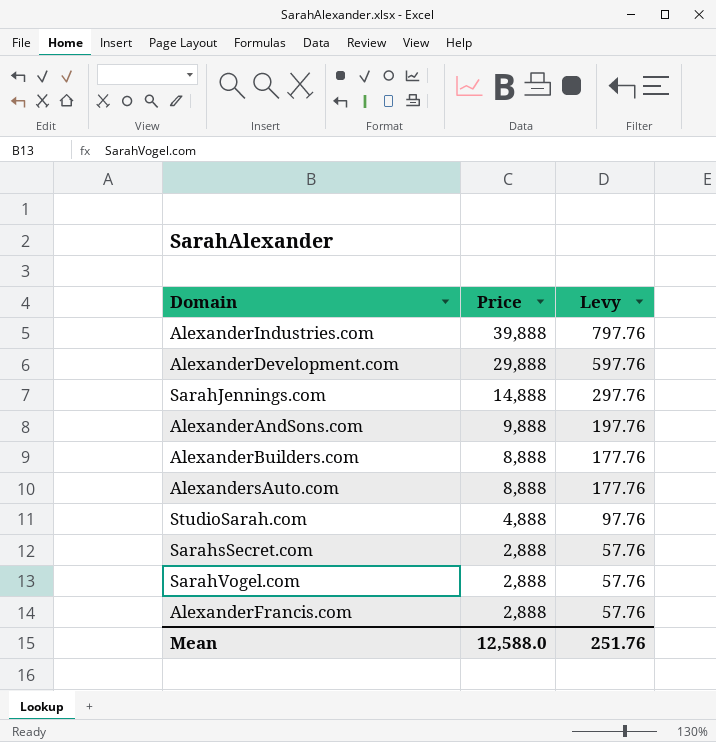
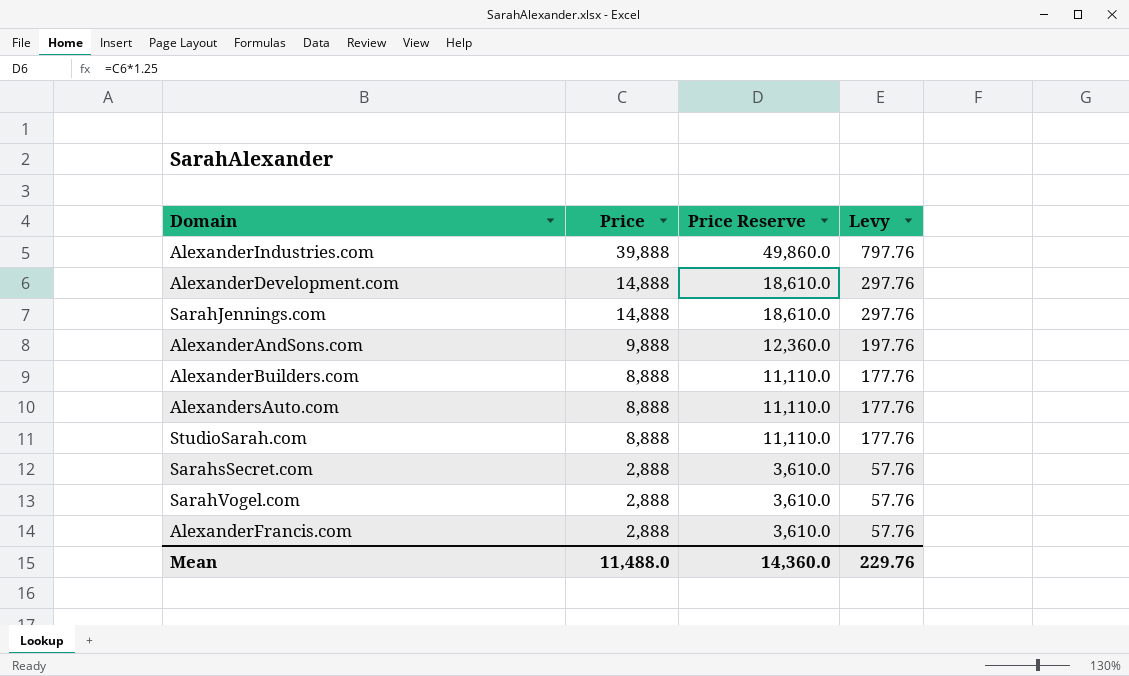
column Price Reserve | formula: none -> [Price] * 1.25
AlexanderDevelopment.com | Price: 29,888 -> 14,888
AlexanderDevelopment.com | Levy: 597.76 -> 297.76
StudioSarah.com | Price: 4,888 -> 8,888
StudioSarah.com | Levy: 97.76 -> 177.76
Mean | Price: 12,588.0 -> 11,488.0
Mean | Levy: 251.76 -> 229.76

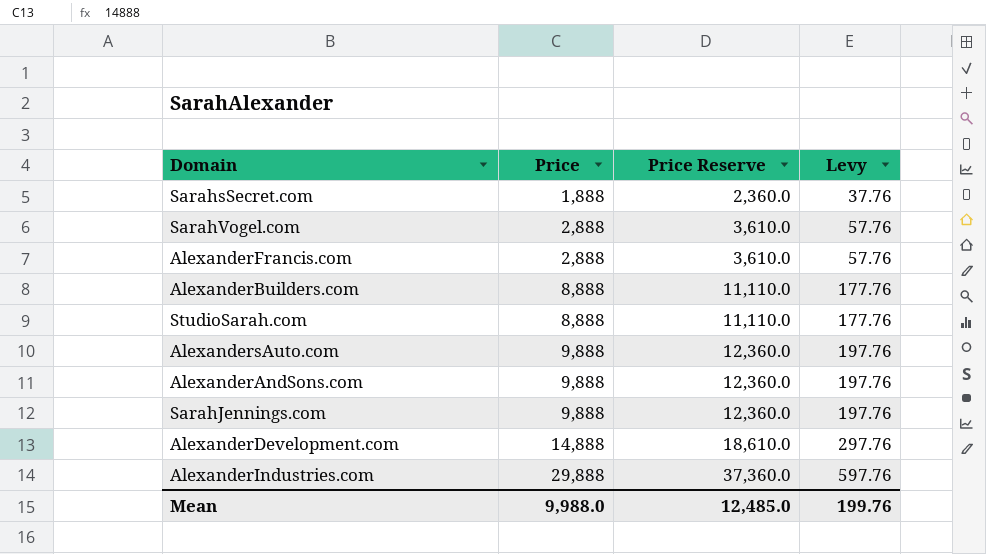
row order: Price descending -> Price ascending
SarahsSecret.com | Price: 2,888 -> 1,888
SarahsSecret.com | Price Reserve: 3,610.0 -> 2,360.0
SarahsSecret.com | Levy: 57.76 -> 37.76
AlexandersAuto.com | Price: 8,888 -> 9,888
AlexandersAuto.com | Price Reserve: 11,110.0 -> 12,360.0
AlexandersAuto.com | Levy: 177.76 -> 197.76
SarahJennings.com | Price: 14,888 -> 9,888
SarahJennings.com | Price Reserve: 18,610.0 -> 12,360.0
SarahJennings.com | Levy: 297.76 -> 197.76
AlexanderIndustries.com | Price: 39,888 -> 29,888
AlexanderIndustries.com | Price Reserve: 49,860.0 -> 37,360.0
AlexanderIndustries.com | Levy: 797.76 -> 597.76
Mean | Price: 11,488.0 -> 9,988.0
Mean | Price Reserve: 14,360.0 -> 12,485.0
Mean | Levy: 229.76 -> 199.76

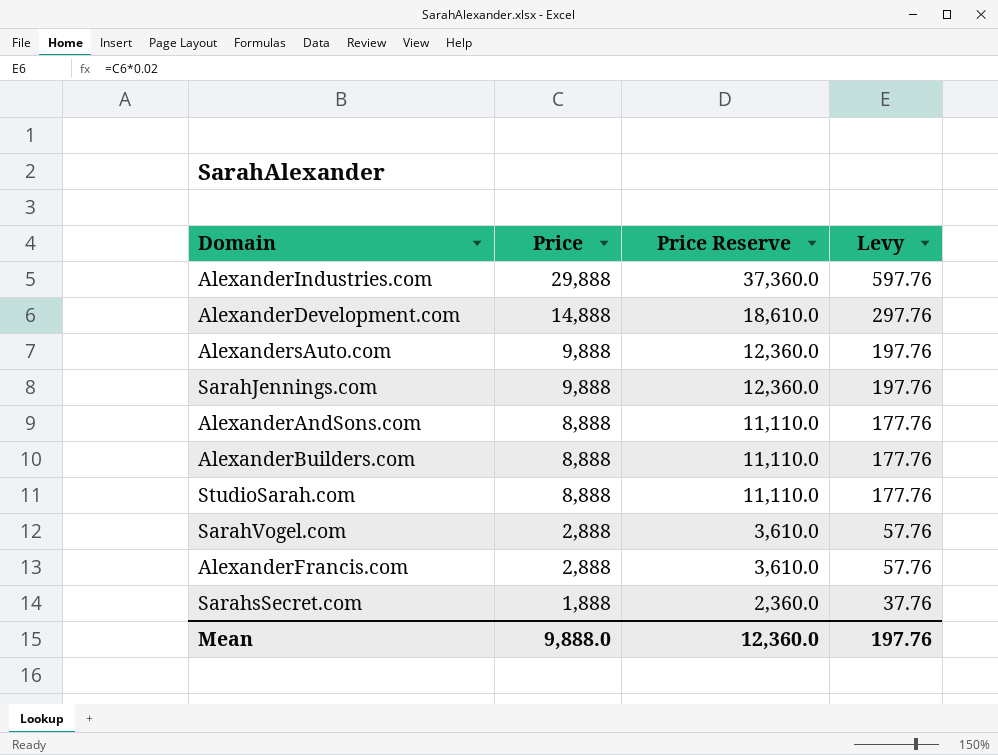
row order: Price ascending -> Price descending
AlexanderAndSons.com | Price: 9,888 -> 8,888
AlexanderAndSons.com | Price Reserve: 12,360.0 -> 11,110.0
AlexanderAndSons.com | Levy: 197.76 -> 177.76
Mean | Price: 9,988.0 -> 9,888.0
Mean | Price Reserve: 12,485.0 -> 12,360.0
Mean | Levy: 199.76 -> 197.76

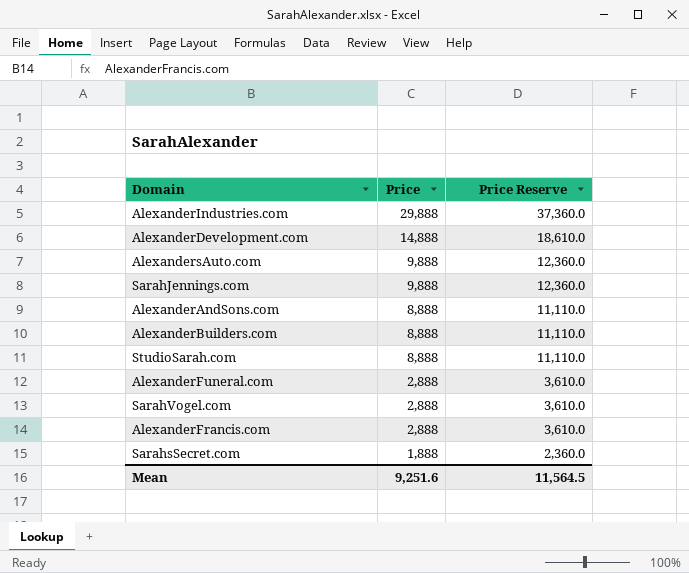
column Levy | formula: [Price] * 0.02 -> none
row AlexanderFuneral.com: none -> 2,888 | 3,610.0
Mean | Price: 9,888.0 -> 9,251.6
Mean | Price Reserve: 12,360.0 -> 11,564.5

